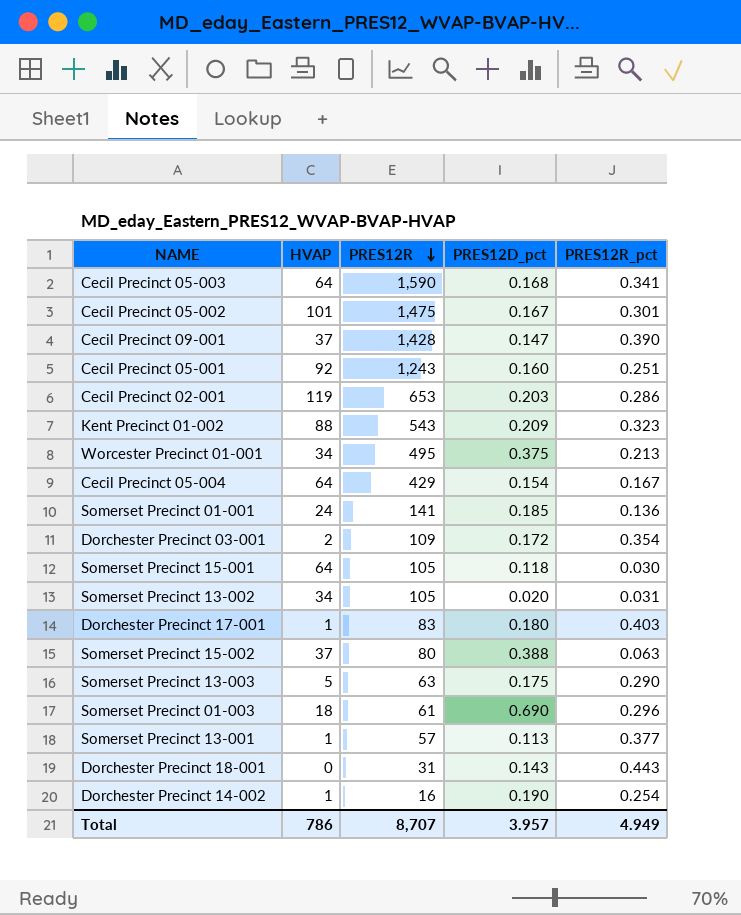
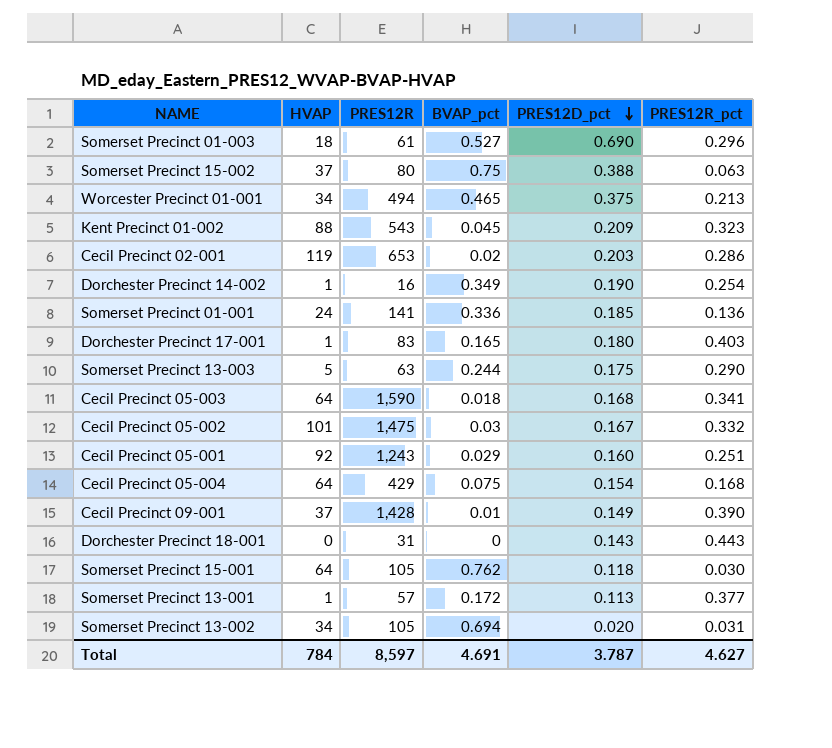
row order: PRES12R descending -> PRES12D_pct descending
column BVAP_pct | position: none -> 4
row Dorchester Precinct 03-001: 2 | 109 | 0.172 | 0.354 -> none
Worcester Precinct 01-001 | PRES12R: 495 -> 494
Cecil Precinct 05-002 | PRES12R_pct: 0.301 -> 0.332
Cecil Precinct 05-004 | PRES12R_pct: 0.167 -> 0.168
Cecil Precinct 09-001 | PRES12D_pct: 0.147 -> 0.149
Total | HVAP: 786 -> 784
Total | PRES12R: 8,707 -> 8,597
Total | PRES12D_pct: 3.957 -> 3.787
Total | PRES12R_pct: 4.949 -> 4.627

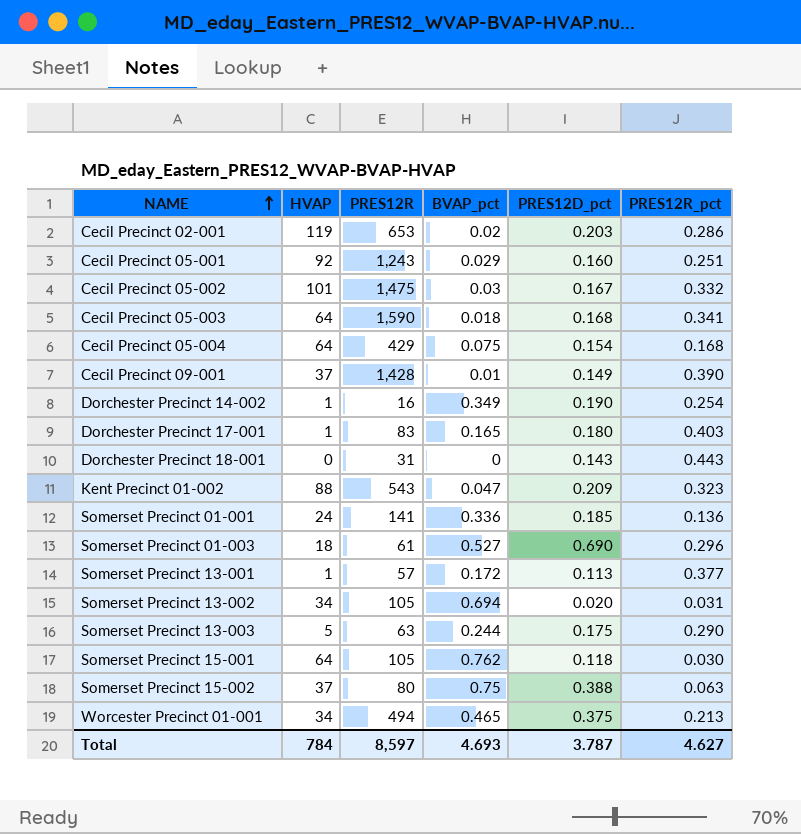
row order: PRES12D_pct descending -> NAME ascending
Kent Precinct 01-002 | BVAP_pct: 0.045 -> 0.047
Total | BVAP_pct: 4.691 -> 4.693

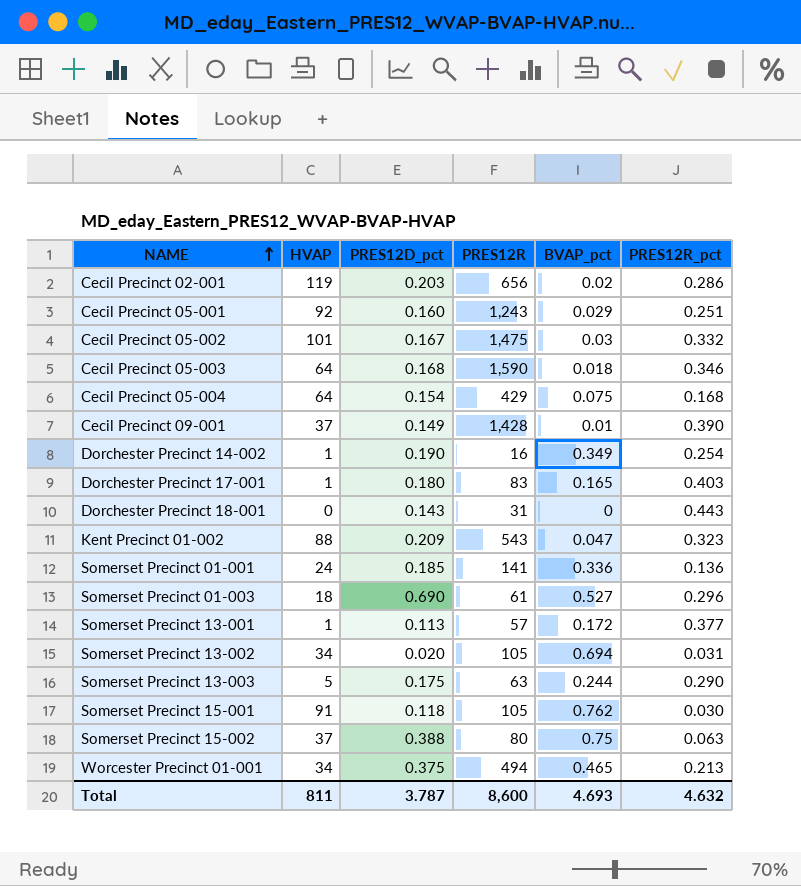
column PRES12D_pct | position: 5 -> 3
Cecil Precinct 02-001 | PRES12R: 653 -> 656
Cecil Precinct 05-003 | PRES12R_pct: 0.341 -> 0.346
Somerset Precinct 15-001 | HVAP: 64 -> 91
Total | HVAP: 784 -> 811
Total | PRES12R: 8,597 -> 8,600
Total | PRES12R_pct: 4.627 -> 4.632

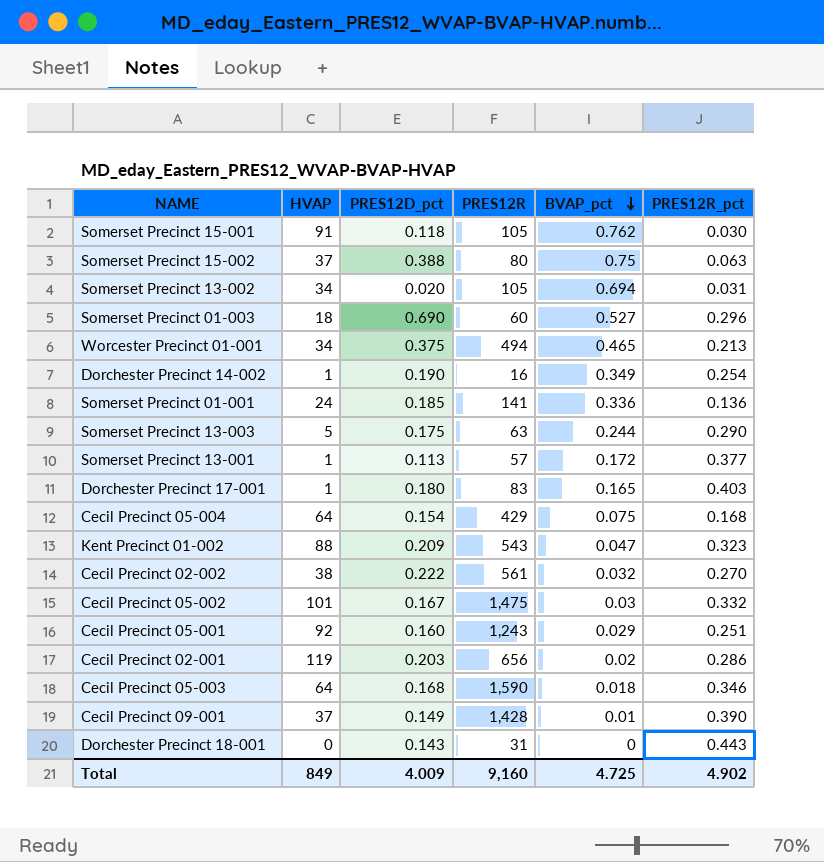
row order: NAME ascending -> BVAP_pct descending
Somerset Precinct 01-003 | PRES12R: 61 -> 60
row Cecil Precinct 02-002: none -> 38 | 0.222 | 561 | 0.032 | 0.270
Total | HVAP: 811 -> 849
Total | PRES12D_pct: 3.787 -> 4.009
Total | PRES12R: 8,600 -> 9,160
Total | BVAP_pct: 4.693 -> 4.725
Total | PRES12R_pct: 4.632 -> 4.902

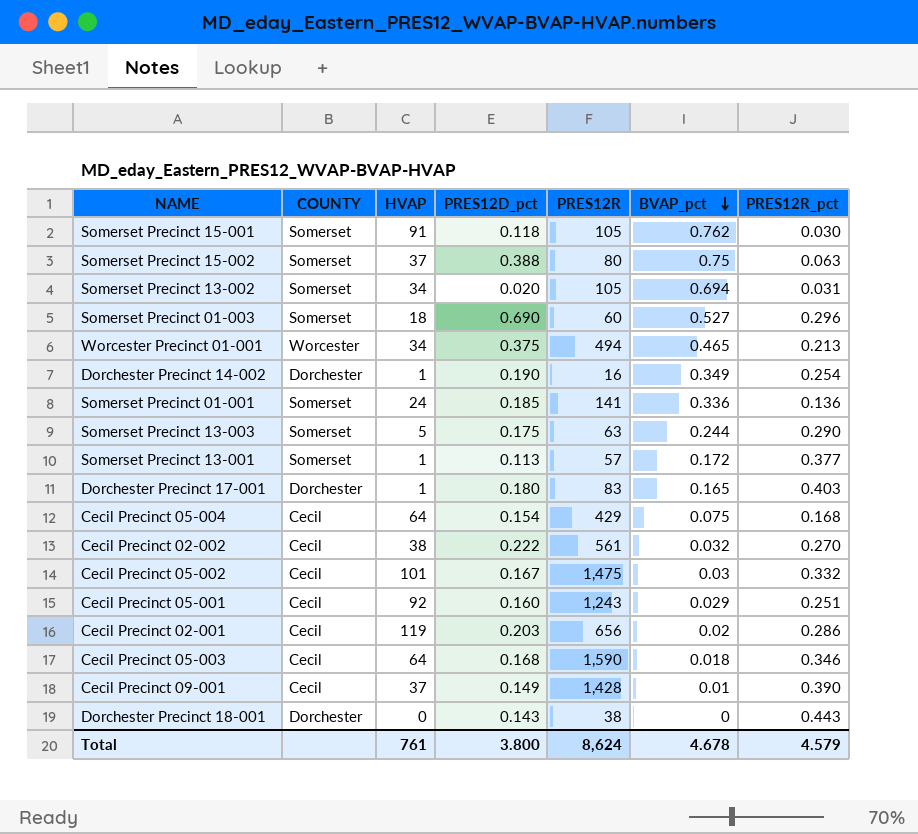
column COUNTY | position: none -> 2
row Kent Precinct 01-002: 88 | 0.209 | 543 | 0.047 | 0.323 -> none
Dorchester Precinct 18-001 | PRES12R: 31 -> 38
Total | HVAP: 849 -> 761
Total | PRES12D_pct: 4.009 -> 3.800
Total | PRES12R: 9,160 -> 8,624
Total | BVAP_pct: 4.725 -> 4.678
Total | PRES12R_pct: 4.902 -> 4.579

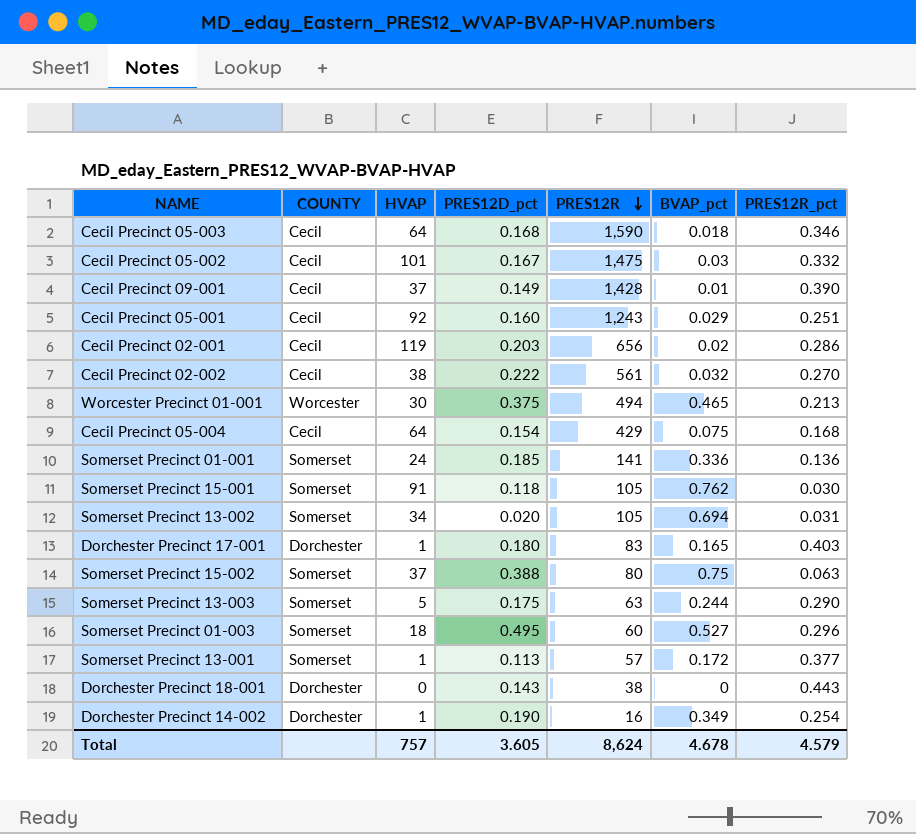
row order: BVAP_pct descending -> PRES12R descending
Worcester Precinct 01-001 | HVAP: 34 -> 30
Somerset Precinct 01-003 | PRES12D_pct: 0.690 -> 0.495
Total | HVAP: 761 -> 757
Total | PRES12D_pct: 3.800 -> 3.605

